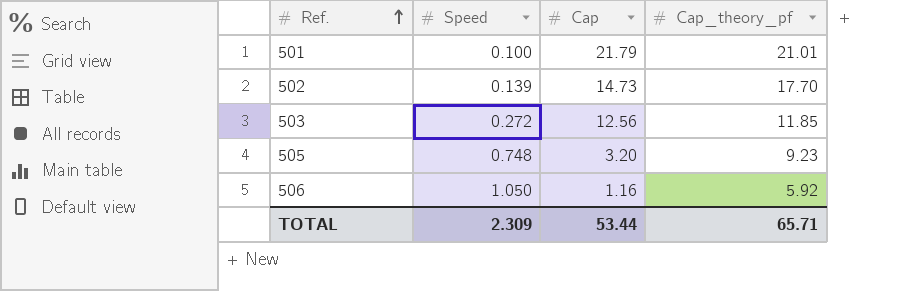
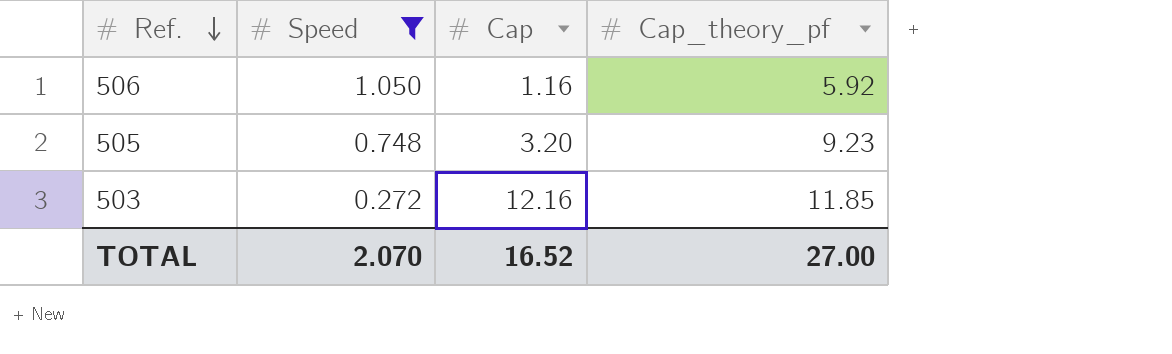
filter: none -> Speed >= 0.272
row order: Ref. ascending -> Ref. descending
503 | Cap: 12.56 -> 12.16
TOTAL | Speed: 2.309 -> 2.070
TOTAL | Cap: 53.44 -> 16.52
TOTAL | Cap_theory_pf: 65.71 -> 27.00

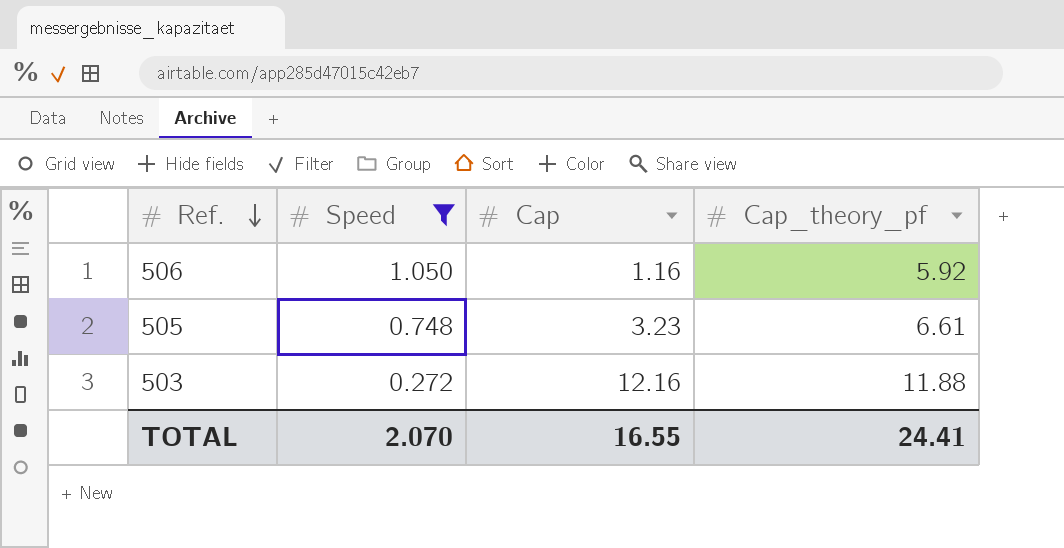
505 | Cap: 3.20 -> 3.23
505 | Cap_theory_pf: 9.23 -> 6.61
503 | Cap_theory_pf: 11.85 -> 11.88
TOTAL | Cap: 16.52 -> 16.55
TOTAL | Cap_theory_pf: 27.00 -> 24.41

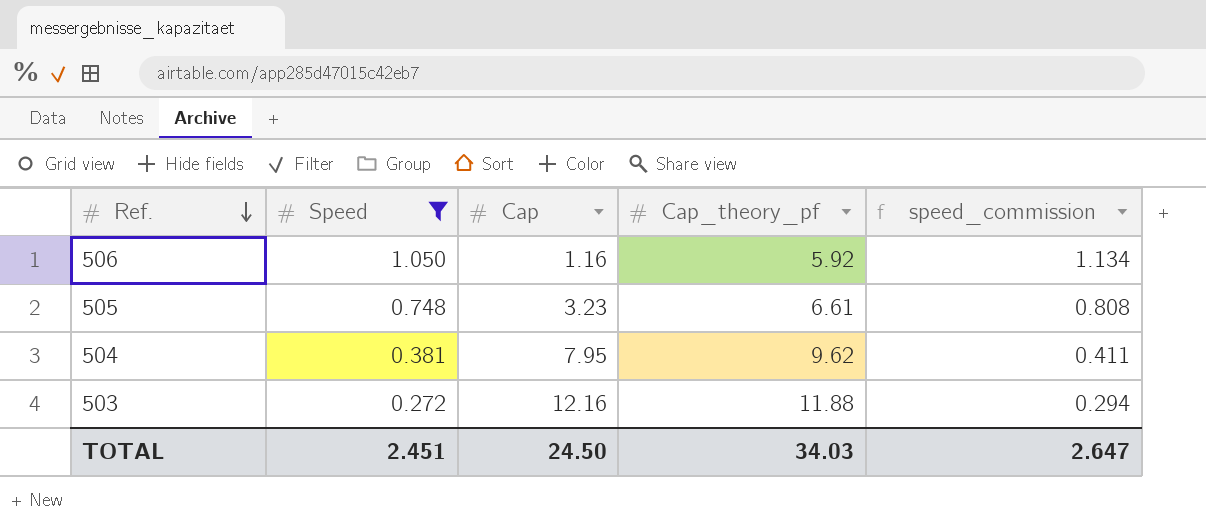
column speed_commission | formula: none -> [Speed] * 1.08
row 504: none -> 0.381 | 7.95 | 9.62 | 0.411
TOTAL | Speed: 2.070 -> 2.451
TOTAL | Cap: 16.55 -> 24.50
TOTAL | Cap_theory_pf: 24.41 -> 34.03

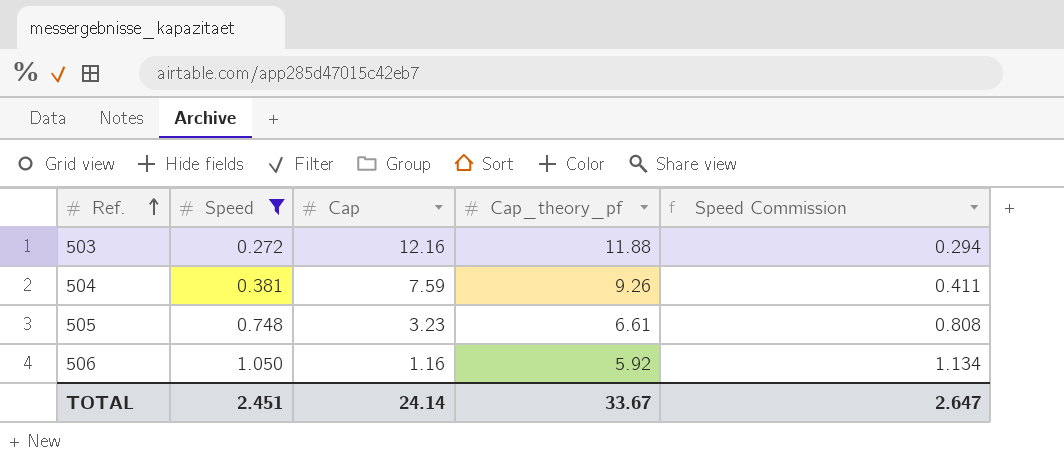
row order: Ref. descending -> Ref. ascending
column name: speed_commission -> Speed Commission
504 | Cap: 7.95 -> 7.59
504 | Cap_theory_pf: 9.62 -> 9.26
TOTAL | Cap: 24.50 -> 24.14
TOTAL | Cap_theory_pf: 34.03 -> 33.67

